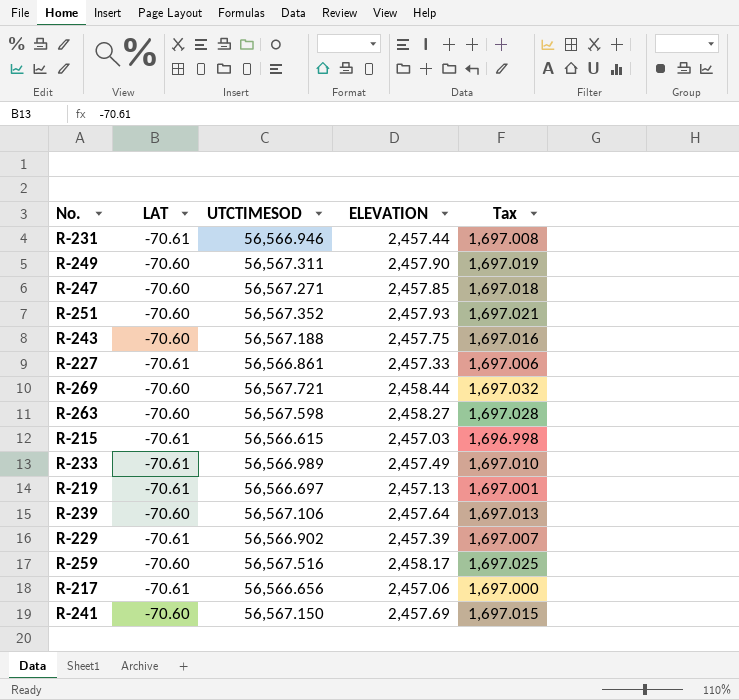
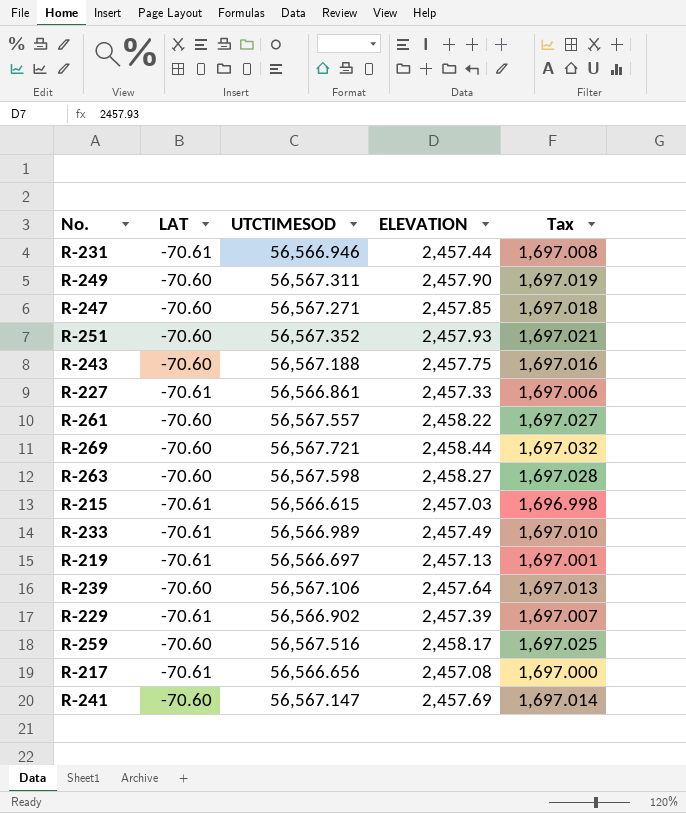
row R-261: none -> -70.60 | 56,567.557 | 2,458.22 | 1,697.027
R-217 | ELEVATION: 2,457.06 -> 2,457.08
R-241 | UTCTIMESOD: 56,567.150 -> 56,567.147
R-241 | Tax: 1,697.015 -> 1,697.014

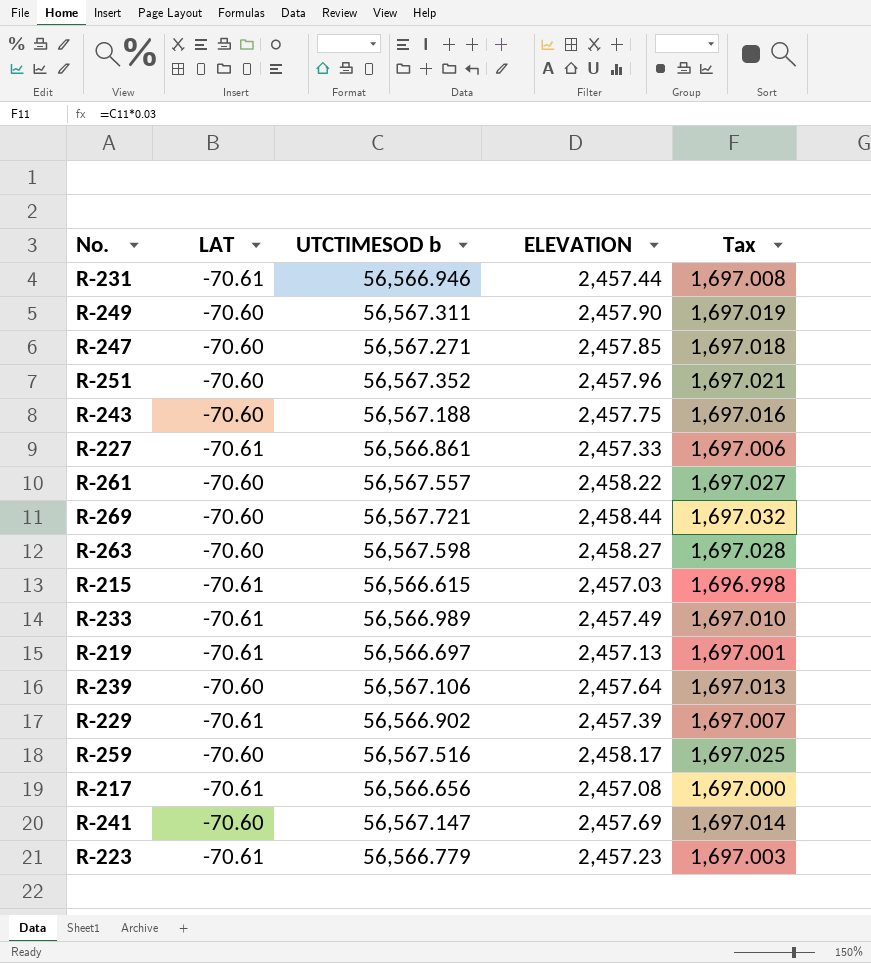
column name: UTCTIMESOD -> UTCTIMESOD b
R-251 | ELEVATION: 2,457.93 -> 2,457.96
row R-223: none -> -70.61 | 56,566.779 | 2,457.23 | 1,697.003

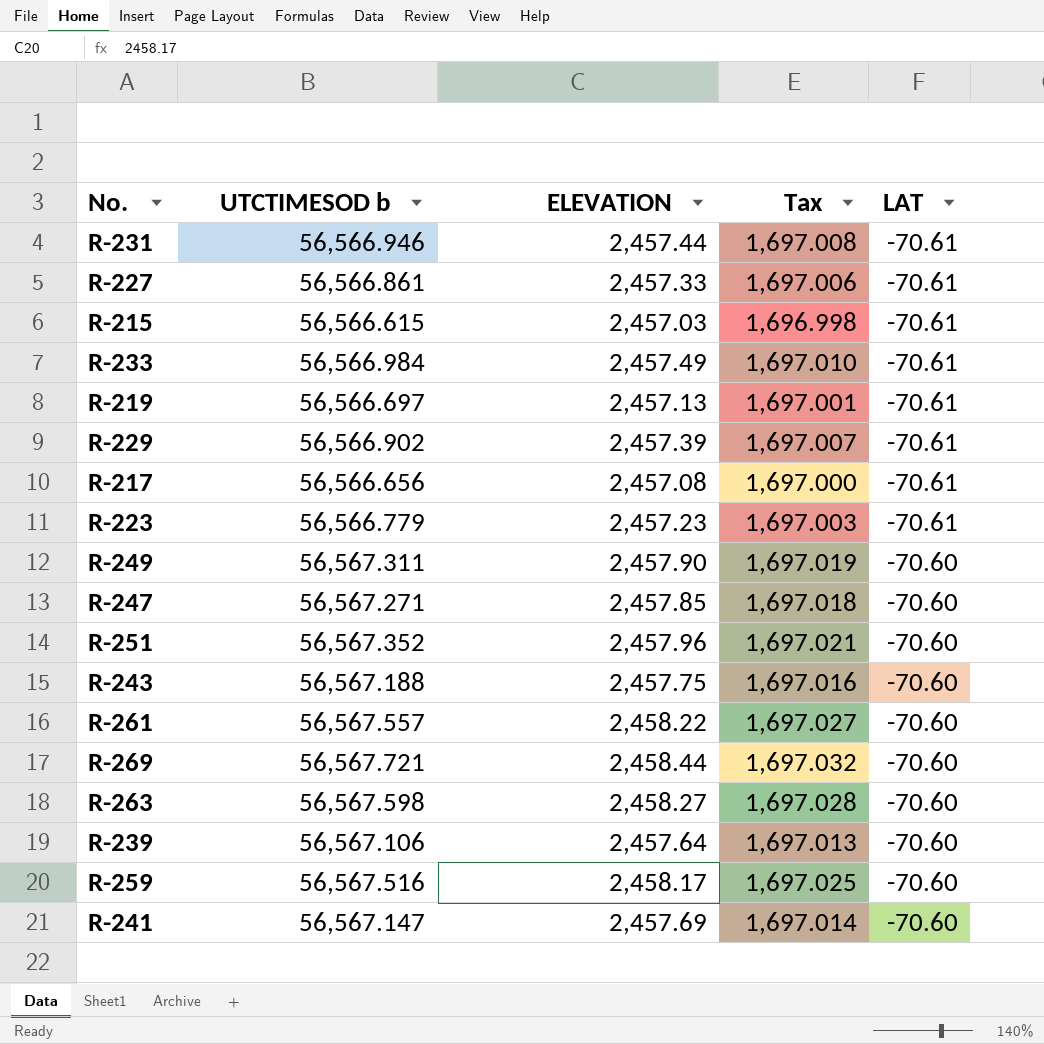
row order: none -> LAT ascending
column LAT | position: 2 -> 5
R-233 | UTCTIMESOD b: 56,566.989 -> 56,566.984

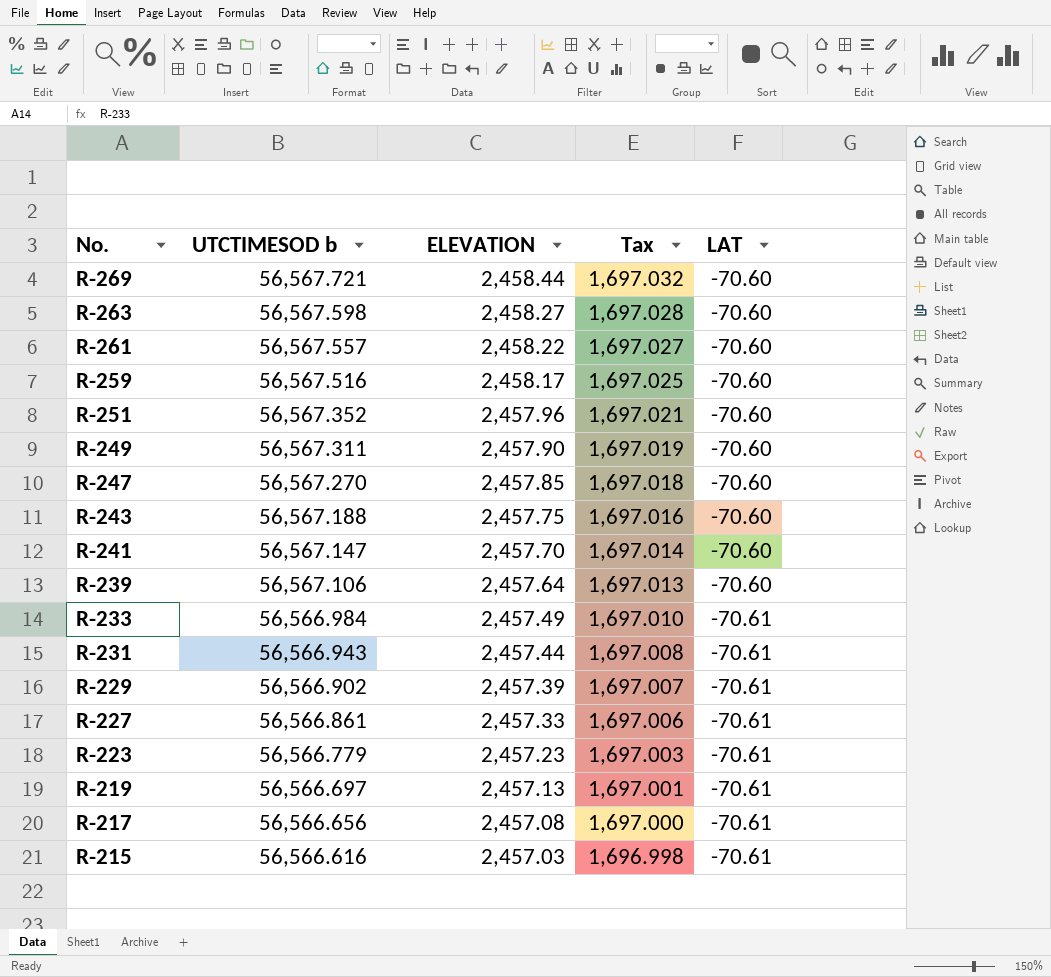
row order: LAT ascending -> No. descending
R-247 | UTCTIMESOD b: 56,567.271 -> 56,567.270
R-241 | ELEVATION: 2,457.69 -> 2,457.70
R-231 | UTCTIMESOD b: 56,566.946 -> 56,566.943
R-215 | UTCTIMESOD b: 56,566.615 -> 56,566.616

